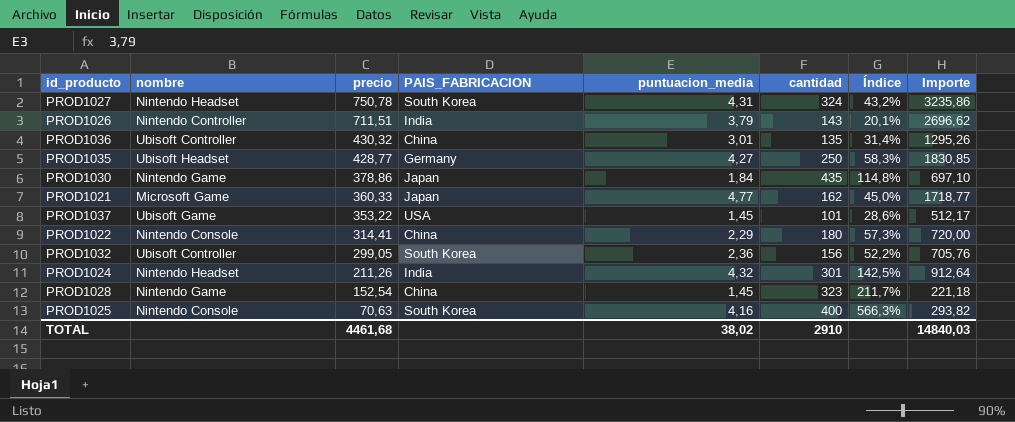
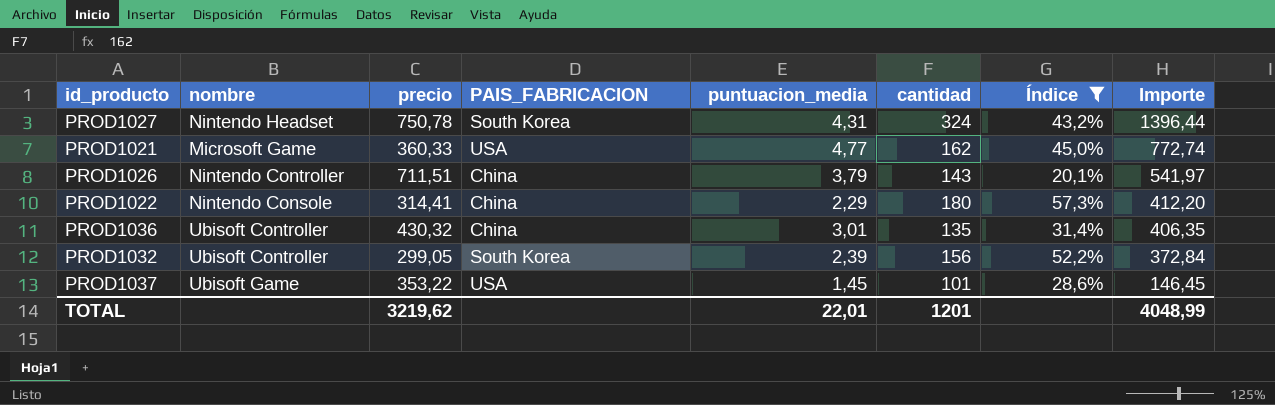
filter: none -> Índice <= 57,3%
row order: precio descending -> Importe descending
column Importe | formula: [precio] * [puntuacion_media] -> [puntuacion_media] * [cantidad]
PROD1021 | PAIS_FABRICACION: Japan -> USA
PROD1026 | PAIS_FABRICACION: India -> China
PROD1032 | puntuacion_media: 2,36 -> 2,39
TOTAL | precio: 4461,68 -> 3219,62
TOTAL | puntuacion_media: 38,02 -> 22,01
TOTAL | cantidad: 2910 -> 1201
TOTAL | Importe: 14840,03 -> 4048,99

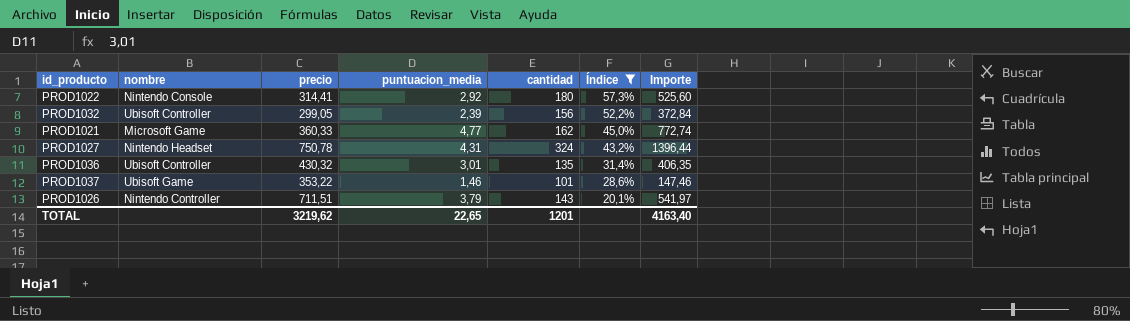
row order: Importe descending -> Índice descending
column PAIS_FABRICACION | position: 4 -> none
PROD1022 | puntuacion_media: 2,29 -> 2,92
PROD1022 | Importe: 412,20 -> 525,60
PROD1037 | puntuacion_media: 1,45 -> 1,46
PROD1037 | Importe: 146,45 -> 147,46
TOTAL | puntuacion_media: 22,01 -> 22,65
TOTAL | Importe: 4048,99 -> 4163,40

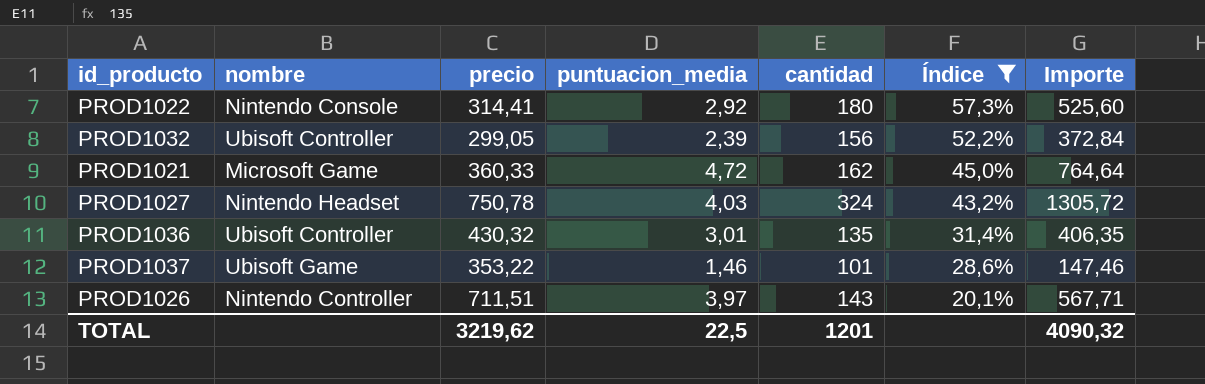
PROD1021 | puntuacion_media: 4,77 -> 4,72
PROD1021 | Importe: 772,74 -> 764,64
PROD1027 | puntuacion_media: 4,31 -> 4,03
PROD1027 | Importe: 1396,44 -> 1305,72
PROD1026 | puntuacion_media: 3,79 -> 3,97
PROD1026 | Importe: 541,97 -> 567,71
TOTAL | puntuacion_media: 22,65 -> 22,5
TOTAL | Importe: 4163,40 -> 4090,32

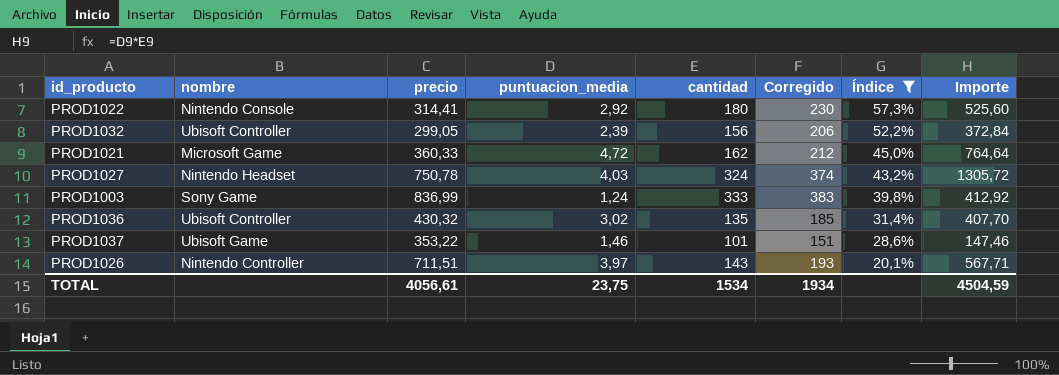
column Corregido | formula: none -> [cantidad] + 50
row PROD1003: none -> Sony Game | 836,99 | 1,24 | 333 | 383 | 39,8% | 412,92
PROD1036 | puntuacion_media: 3,01 -> 3,02
PROD1036 | Importe: 406,35 -> 407,70
TOTAL | precio: 3219,62 -> 4056,61
TOTAL | puntuacion_media: 22,5 -> 23,75
TOTAL | cantidad: 1201 -> 1534
TOTAL | Importe: 4090,32 -> 4504,59

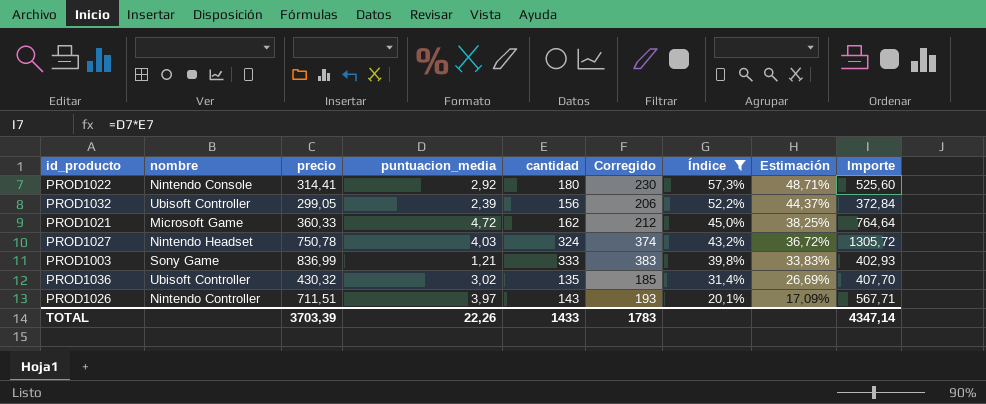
column Estimación | formula: none -> [Índice] * 0,85
row PROD1037: Ubisoft Game | 353,22 | 1,46 | 101 | 151 | 28,6% | 147,46 -> none
PROD1003 | puntuacion_media: 1,24 -> 1,21
PROD1003 | Importe: 412,92 -> 402,93
TOTAL | precio: 4056,61 -> 3703,39
TOTAL | puntuacion_media: 23,75 -> 22,26
TOTAL | cantidad: 1534 -> 1433
TOTAL | Corregido: 1934 -> 1783
TOTAL | Importe: 4504,59 -> 4347,14

